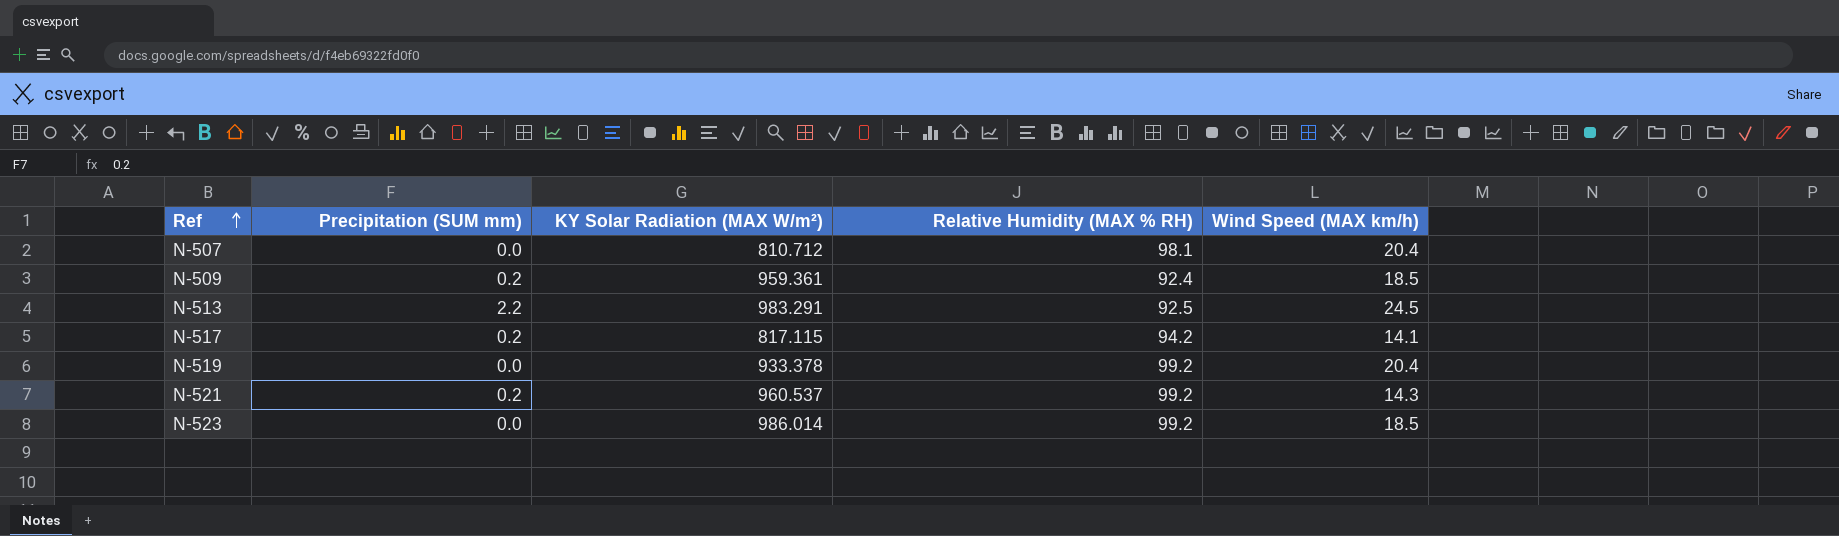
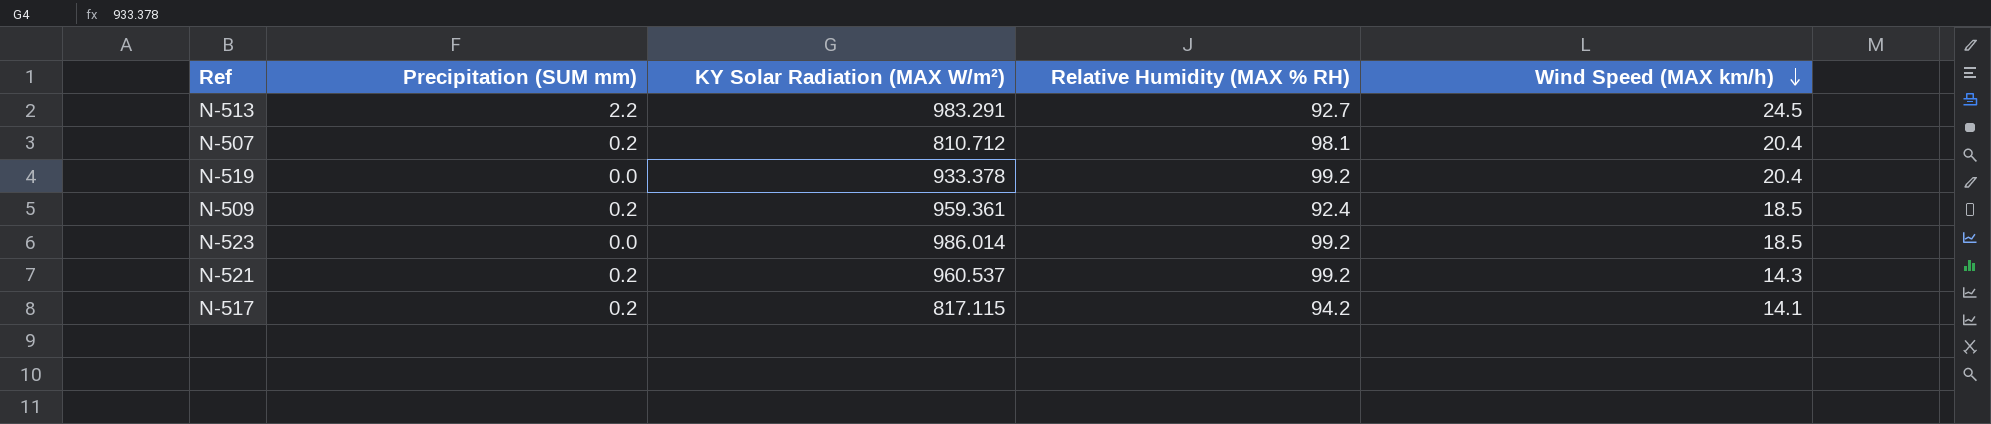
row order: Ref ascending -> Wind Speed (MAX km/h) descending
N-513 | Relative Humidity (MAX % RH): 92.5 -> 92.7
N-507 | Precipitation (SUM mm): 0.0 -> 0.2

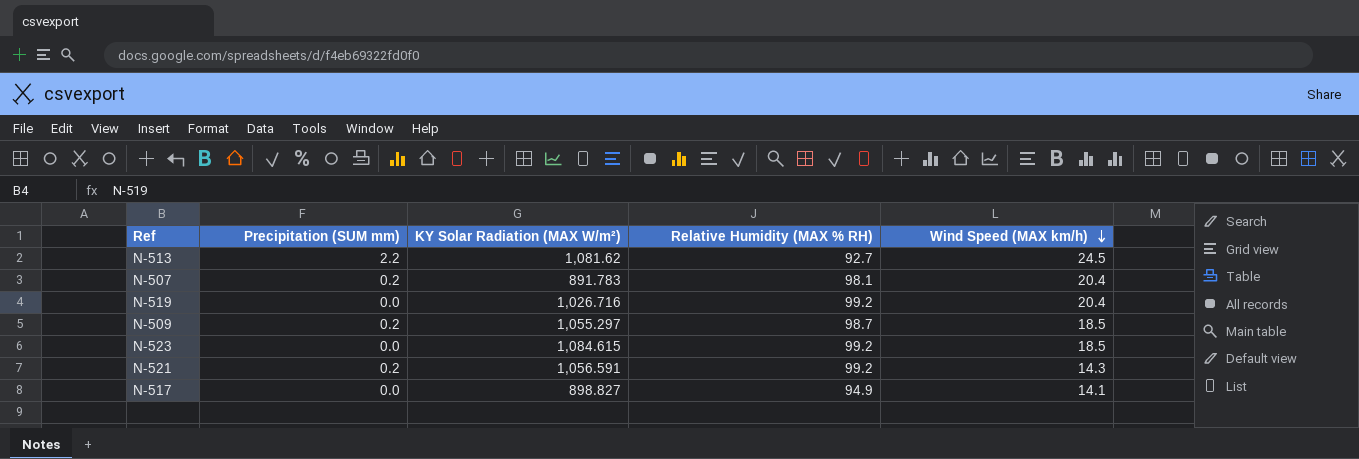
N-513 | KY Solar Radiation (MAX W/m²): 983.291 -> 1,081.62
N-507 | KY Solar Radiation (MAX W/m²): 810.712 -> 891.783
N-519 | KY Solar Radiation (MAX W/m²): 933.378 -> 1,026.716
N-509 | KY Solar Radiation (MAX W/m²): 959.361 -> 1,055.297
N-509 | Relative Humidity (MAX % RH): 92.4 -> 98.7
N-523 | KY Solar Radiation (MAX W/m²): 986.014 -> 1,084.615
N-521 | KY Solar Radiation (MAX W/m²): 960.537 -> 1,056.591
N-517 | Precipitation (SUM mm): 0.2 -> 0.0
N-517 | KY Solar Radiation (MAX W/m²): 817.115 -> 898.827
N-517 | Relative Humidity (MAX % RH): 94.2 -> 94.9

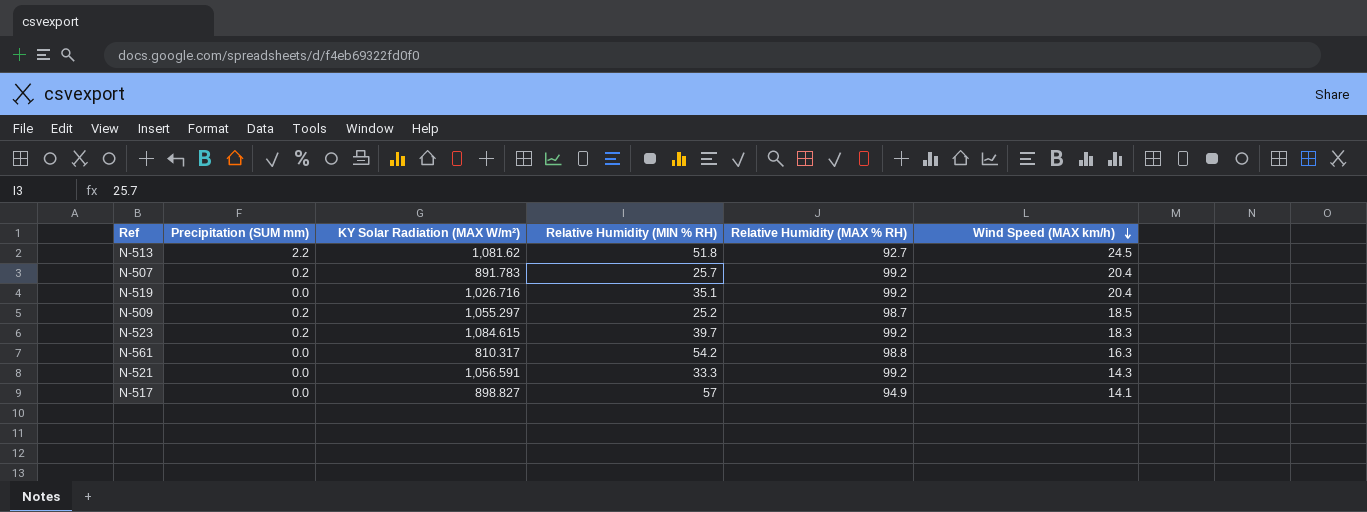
column Relative Humidity (MIN % RH) | position: none -> 4
N-507 | Relative Humidity (MAX % RH): 98.1 -> 99.2
N-523 | Precipitation (SUM mm): 0.0 -> 0.2
N-523 | Wind Speed (MAX km/h): 18.5 -> 18.3
row N-561: none -> 0.0 | 810.317 | 54.2 | 98.8 | 16.3
N-521 | Precipitation (SUM mm): 0.2 -> 0.0

